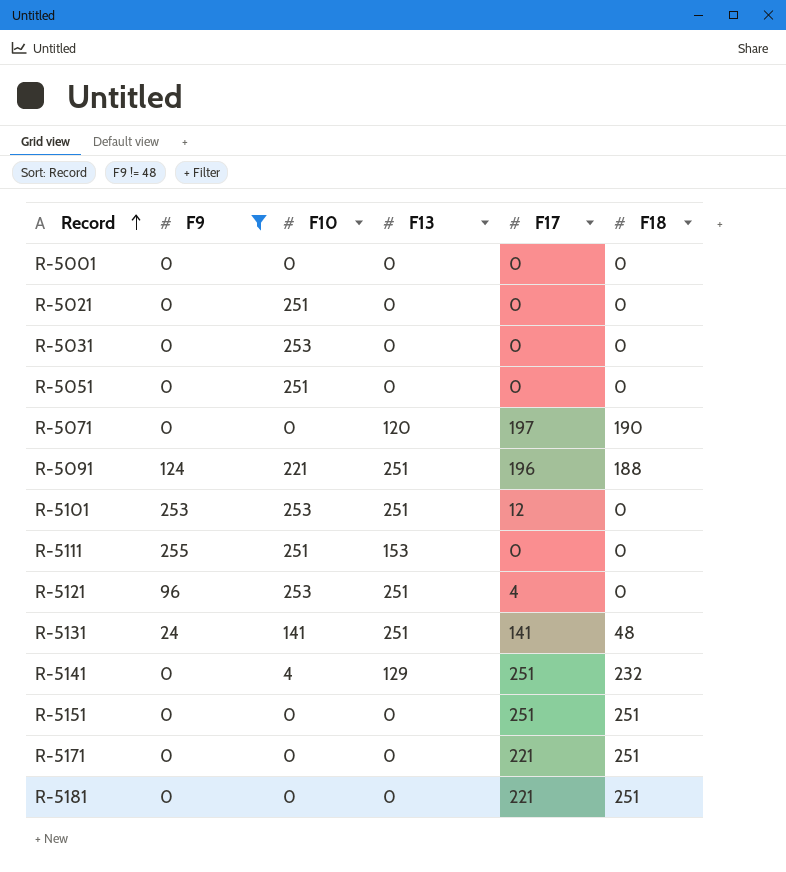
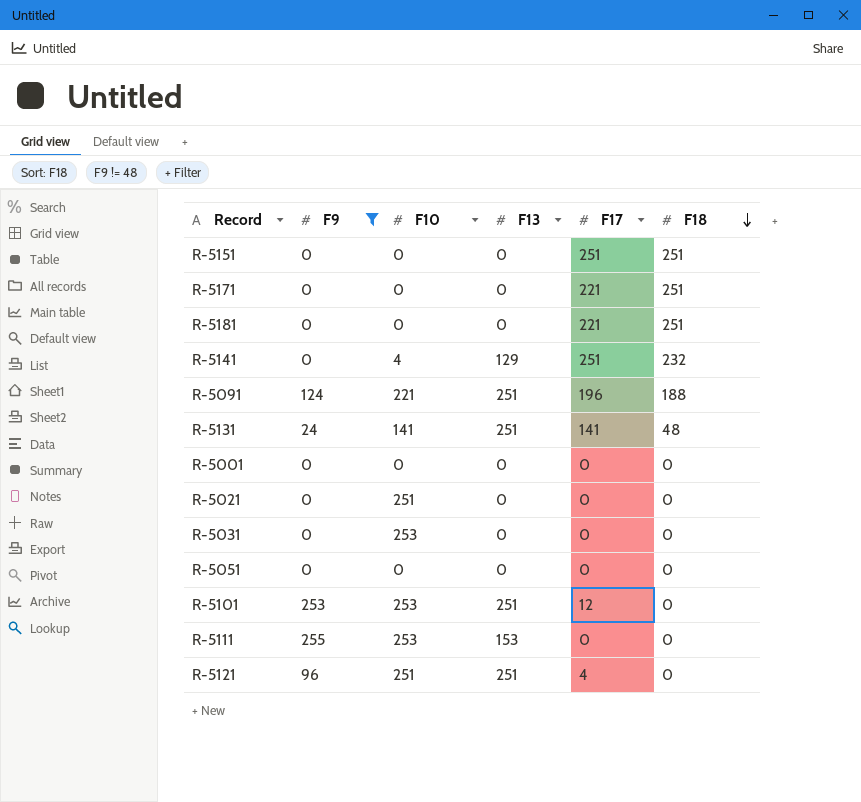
row order: Record ascending -> F18 descending
row R-5071: 0 | 0 | 120 | 197 | 190 -> none
R-5051 | F10: 251 -> 0
R-5111 | F10: 251 -> 253
R-5121 | F10: 253 -> 251

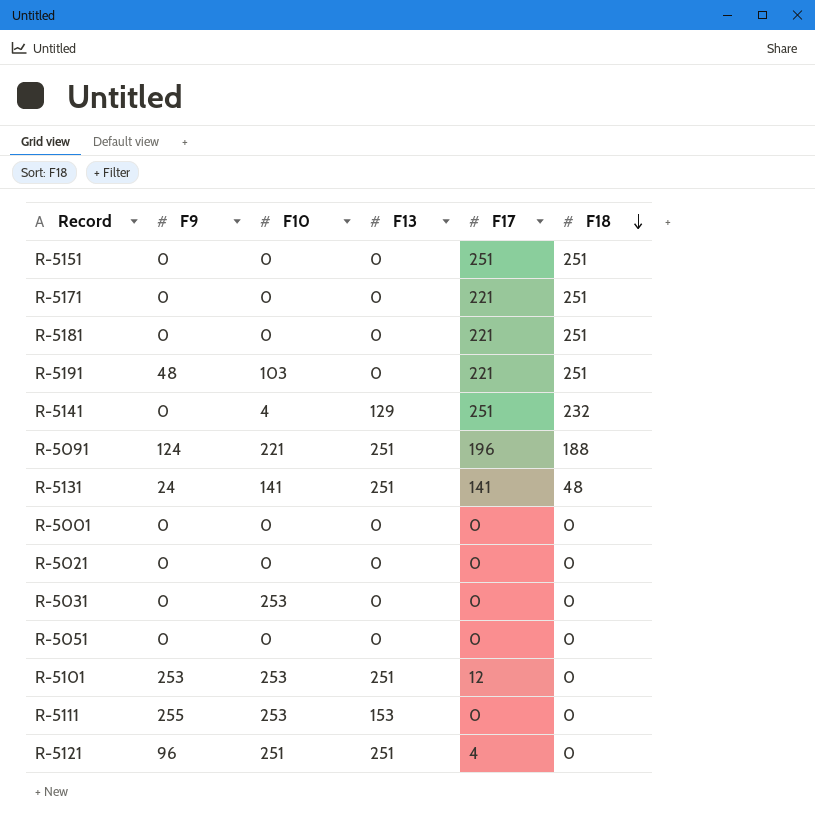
filter: F9 != 48 -> none
R-5021 | F10: 251 -> 0

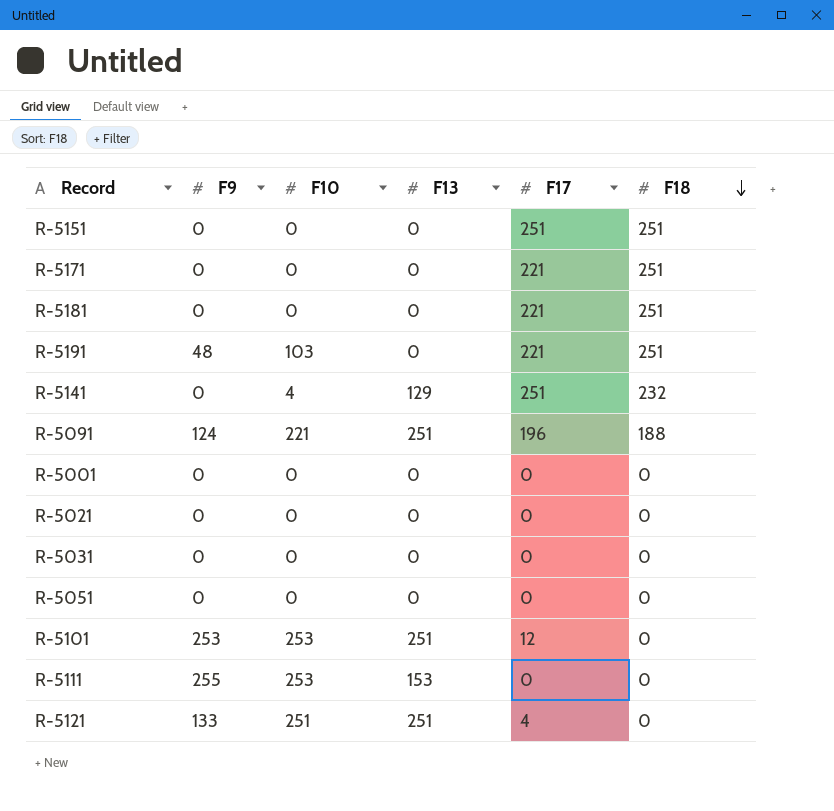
row R-5131: 24 | 141 | 251 | 141 | 48 -> none
R-5031 | F10: 253 -> 0
R-5121 | F9: 96 -> 133

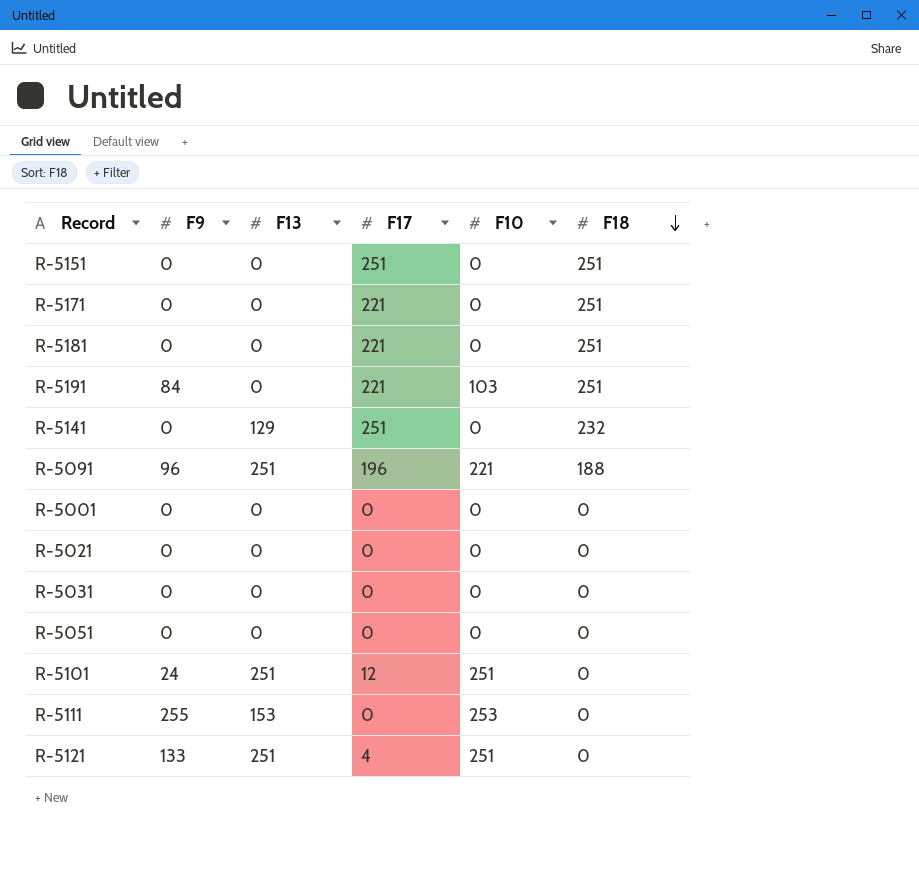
column F10 | position: 3 -> 5
R-5191 | F9: 48 -> 84
R-5141 | F10: 4 -> 0
R-5091 | F9: 124 -> 96
R-5101 | F9: 253 -> 24
R-5101 | F10: 253 -> 251

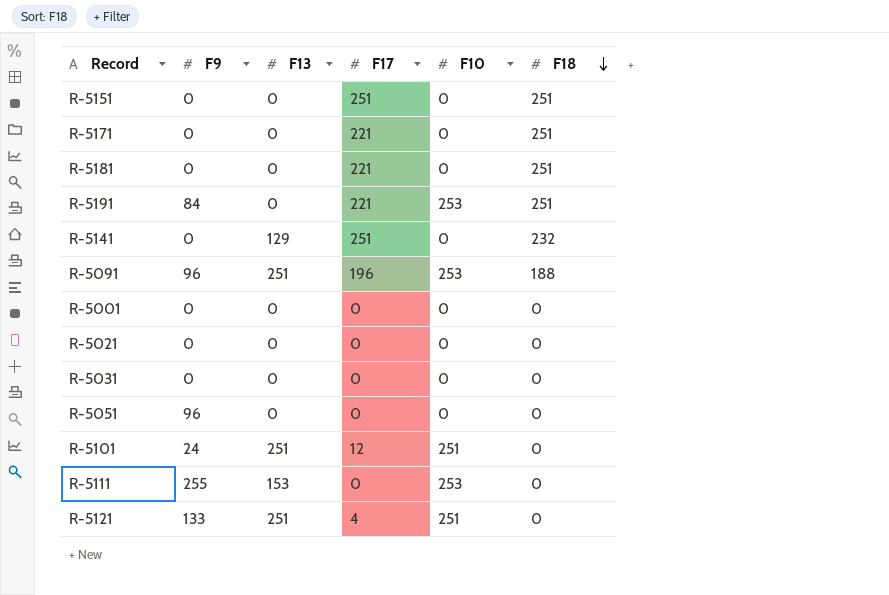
R-5191 | F10: 103 -> 253
R-5091 | F10: 221 -> 253
R-5051 | F9: 0 -> 96

